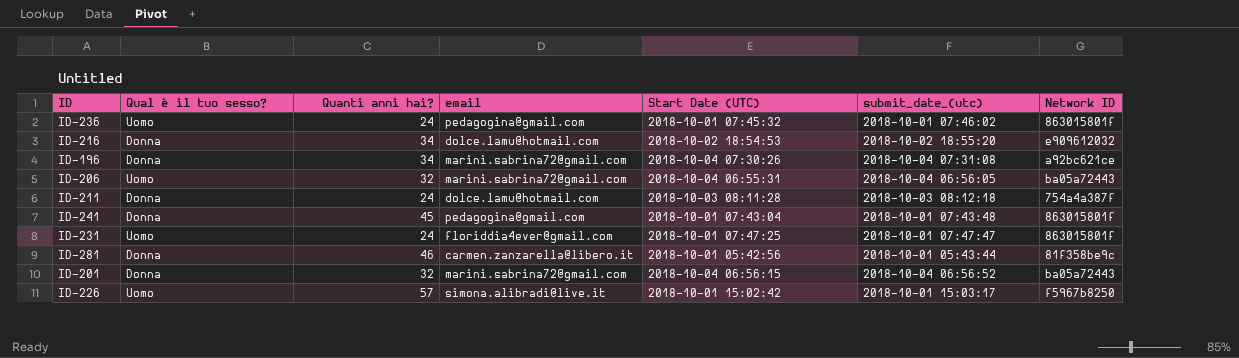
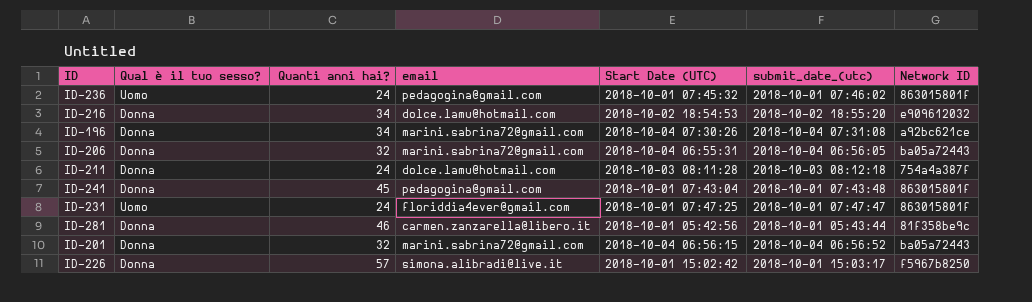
ID-206 | Qual è il tuo sesso?: Uomo -> Donna
ID-226 | Qual è il tuo sesso?: Uomo -> Donna

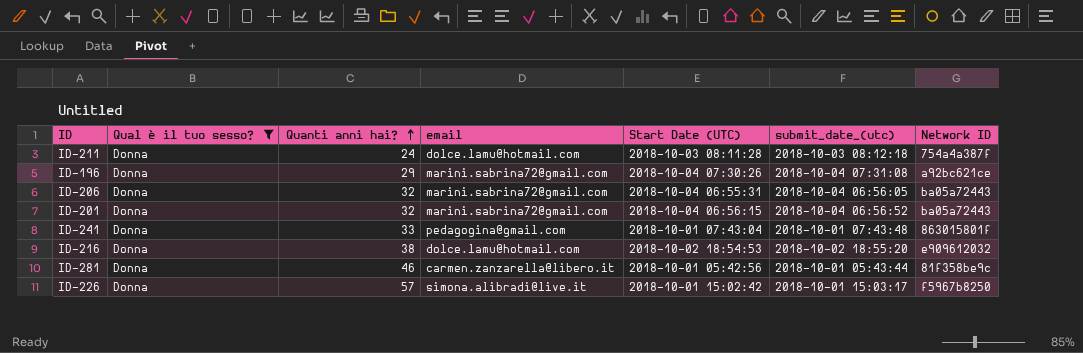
filter: none -> Qual è il tuo sesso? = Donna
row order: none -> Quanti anni hai? ascending
ID-196 | Quanti anni hai?: 34 -> 29
ID-241 | Quanti anni hai?: 45 -> 33
ID-216 | Quanti anni hai?: 34 -> 38

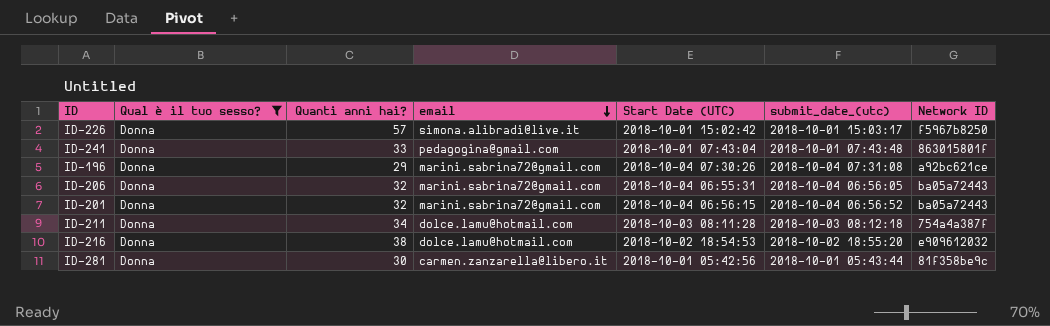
row order: Quanti anni hai? ascending -> email descending
ID-211 | Quanti anni hai?: 24 -> 34
ID-281 | Quanti anni hai?: 46 -> 30

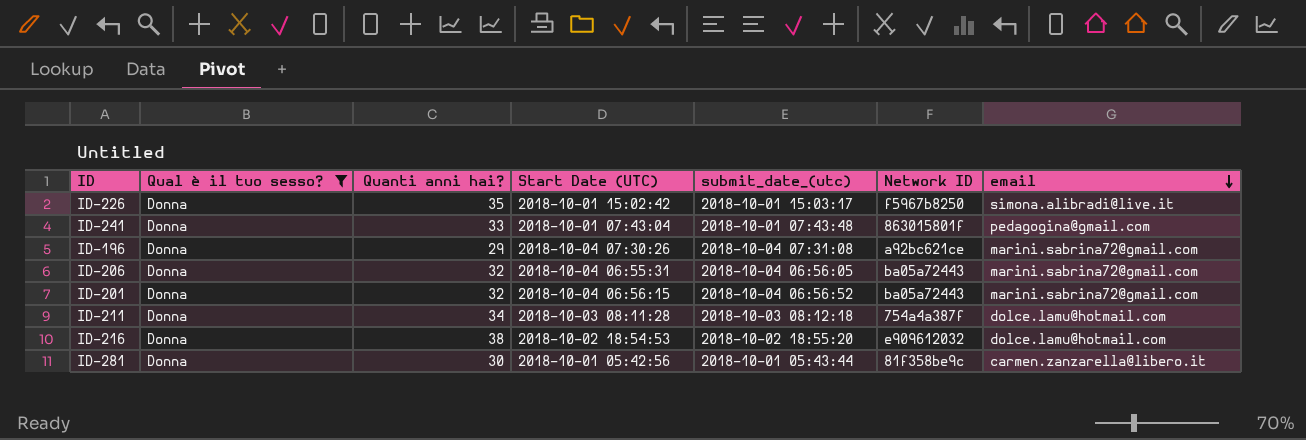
column email | position: 4 -> 7
ID-226 | Quanti anni hai?: 57 -> 35

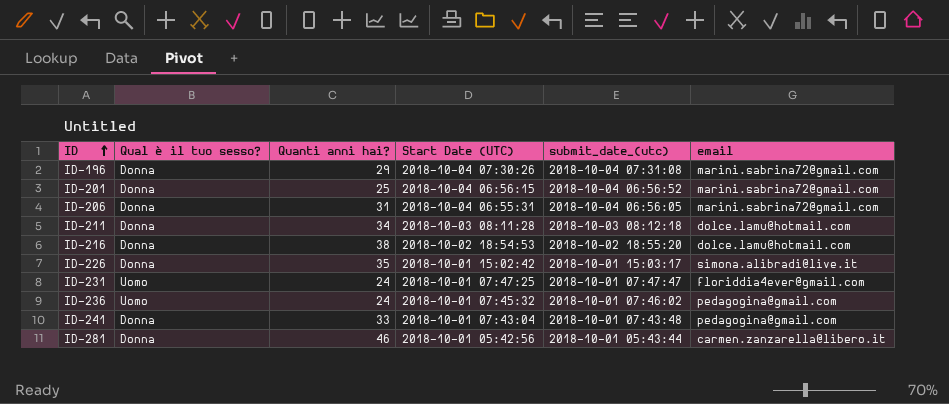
filter: Qual è il tuo sesso? = Donna -> none
row order: email descending -> ID ascending
column Network ID | position: 6 -> none
ID-201 | Quanti anni hai?: 32 -> 25
ID-206 | Quanti anni hai?: 32 -> 31
ID-281 | Quanti anni hai?: 30 -> 46

